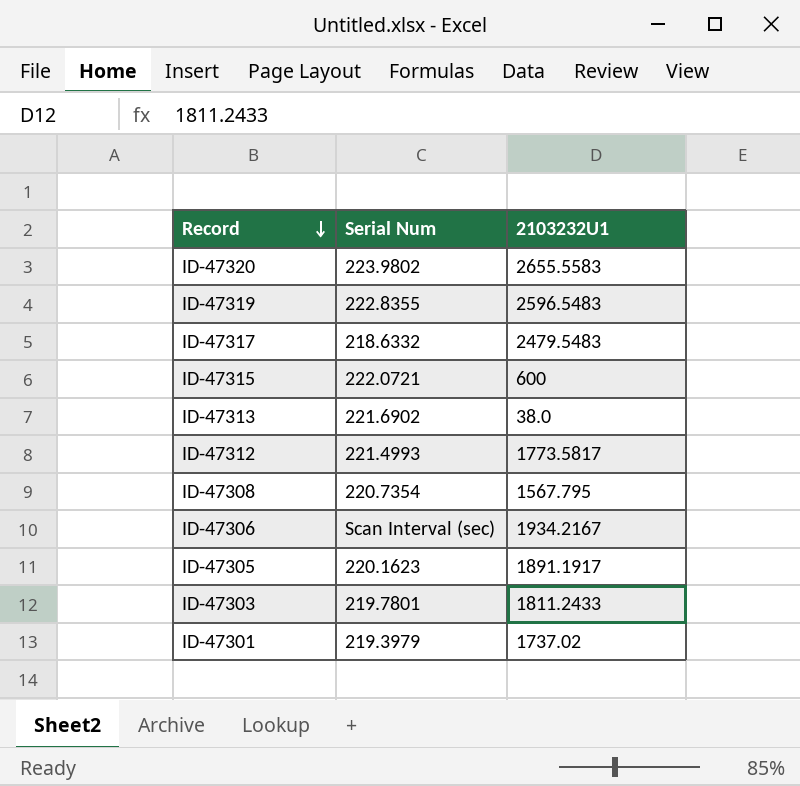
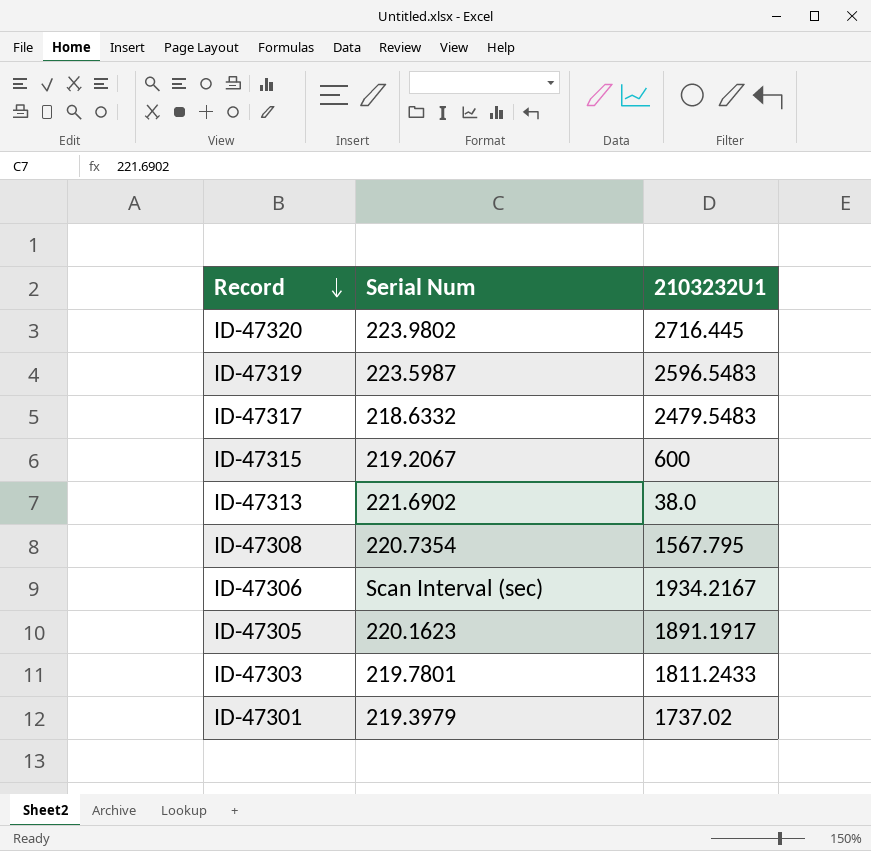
row ID-47312: 221.4993 | 1773.5817 -> none
ID-47320 | 2103232U1: 2655.5583 -> 2716.445
ID-47319 | Serial Num: 222.8355 -> 223.5987
ID-47315 | Serial Num: 222.0721 -> 219.2067

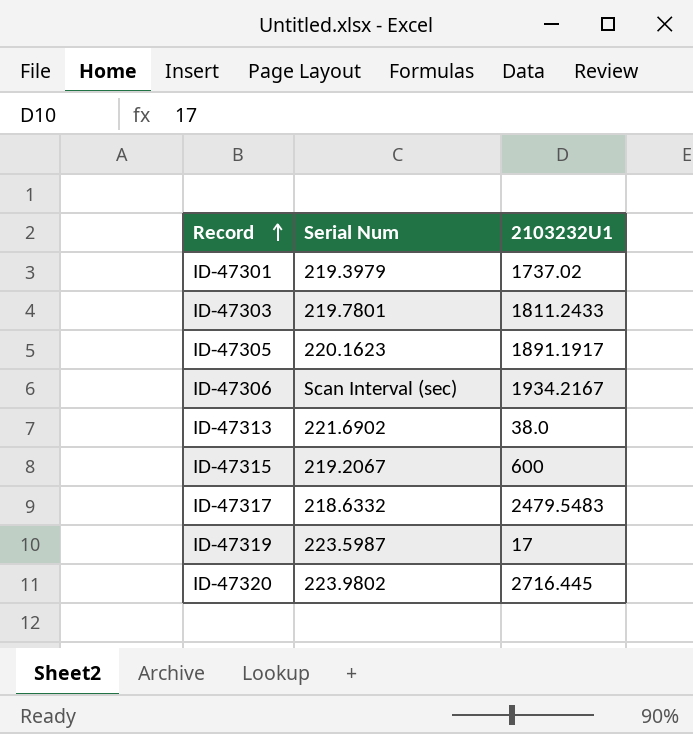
row order: Record descending -> Record ascending
row ID-47308: 220.7354 | 1567.795 -> none
ID-47319 | 2103232U1: 2596.5483 -> 17

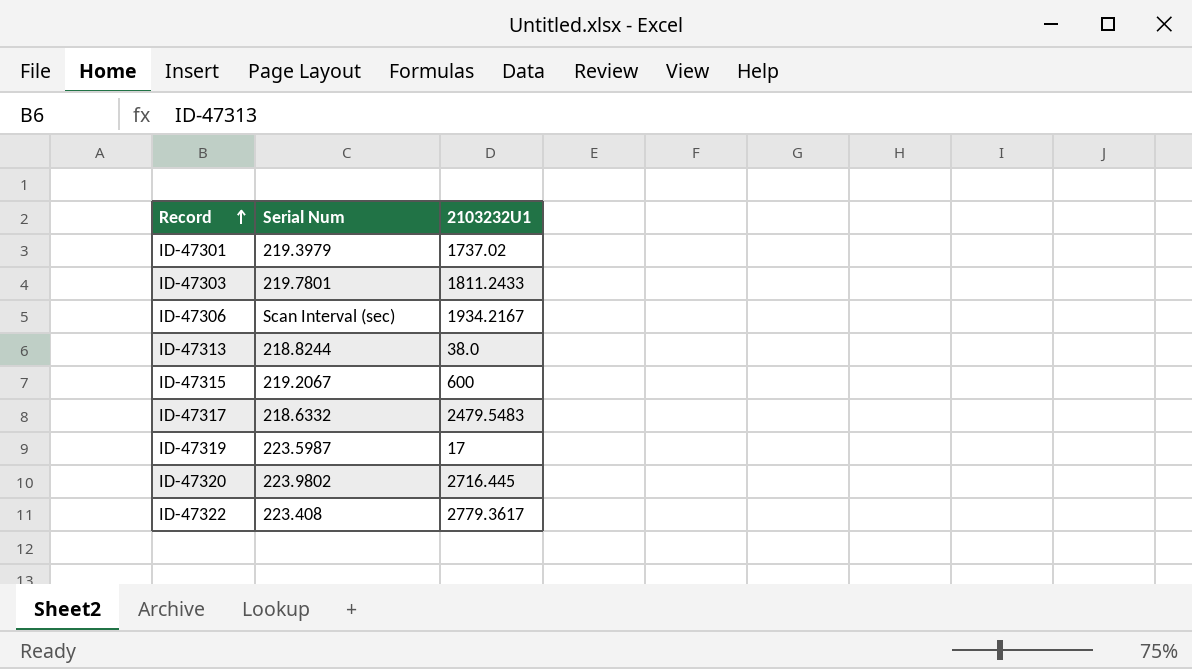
row ID-47305: 220.1623 | 1891.1917 -> none
ID-47313 | Serial Num: 221.6902 -> 218.8244
row ID-47322: none -> 223.408 | 2779.3617

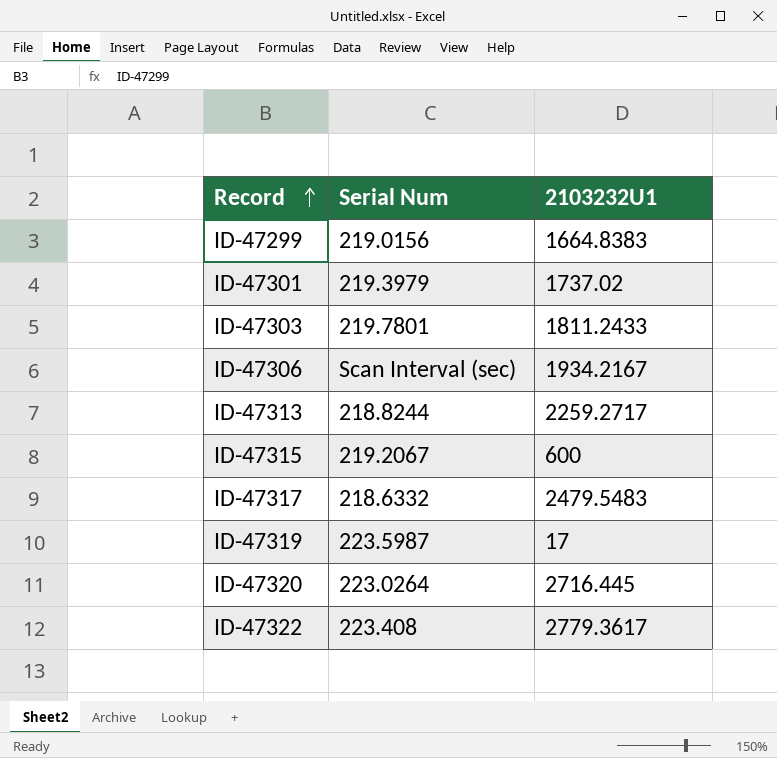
row ID-47299: none -> 219.0156 | 1664.8383
ID-47313 | 2103232U1: 38.0 -> 2259.2717
ID-47320 | Serial Num: 223.9802 -> 223.0264

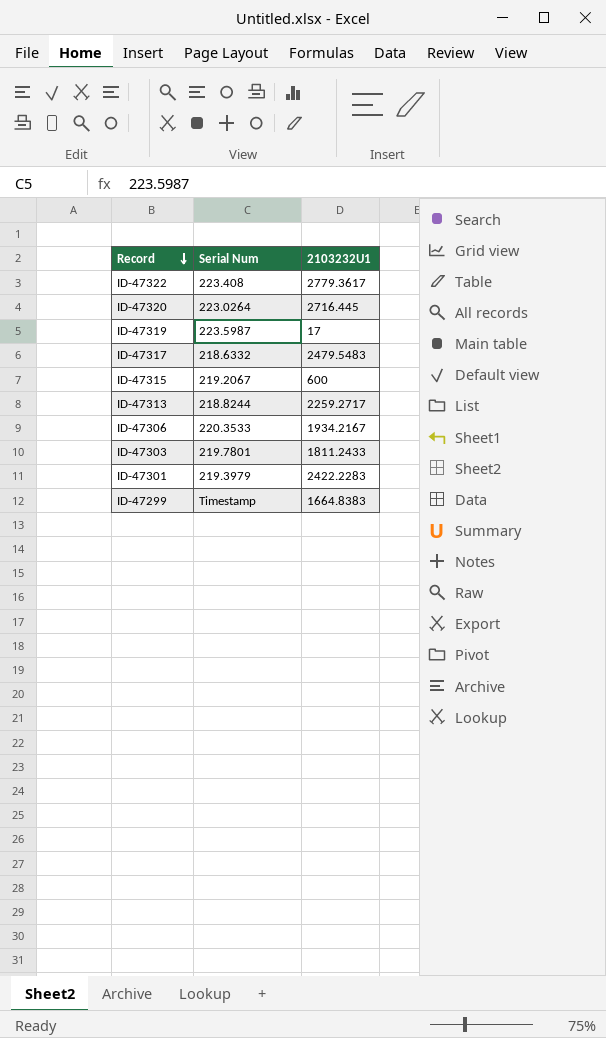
row order: Record ascending -> Record descending
ID-47306 | Serial Num: Scan Interval (sec) -> 220.3533
ID-47301 | 2103232U1: 1737.02 -> 2422.2283
ID-47299 | Serial Num: 219.0156 -> Timestamp

